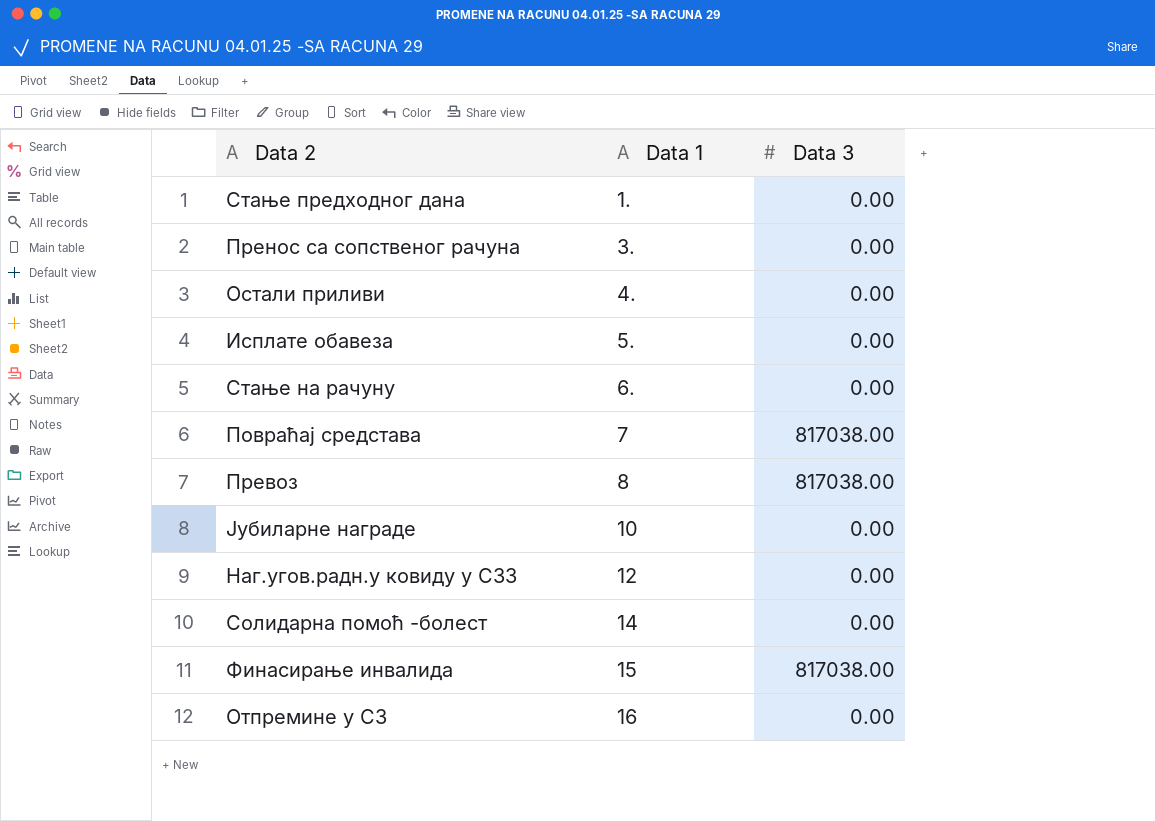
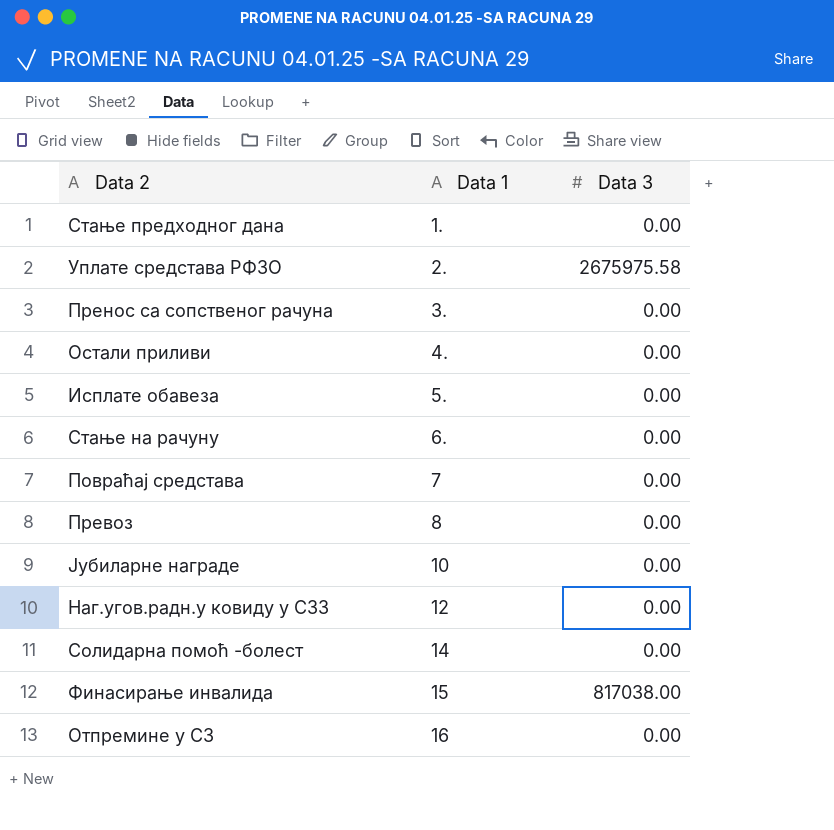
row Уплате средстава РФЗО: none -> 2. | 2675975.58
Повраћај средстава | Data 3: 817038.00 -> 0.00
Превоз | Data 3: 817038.00 -> 0.00

